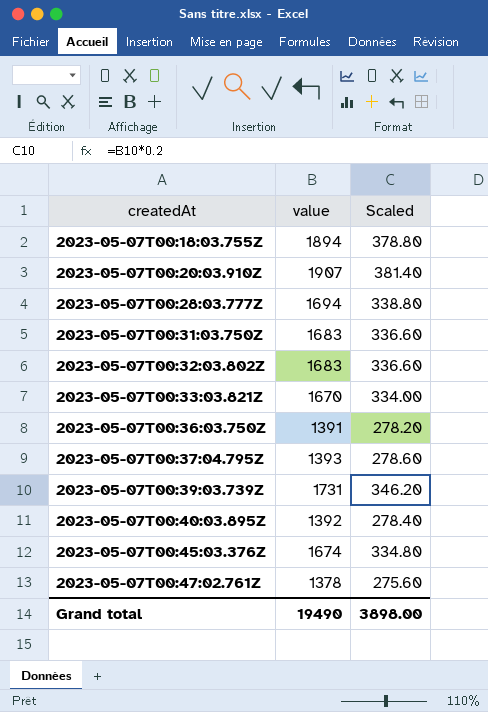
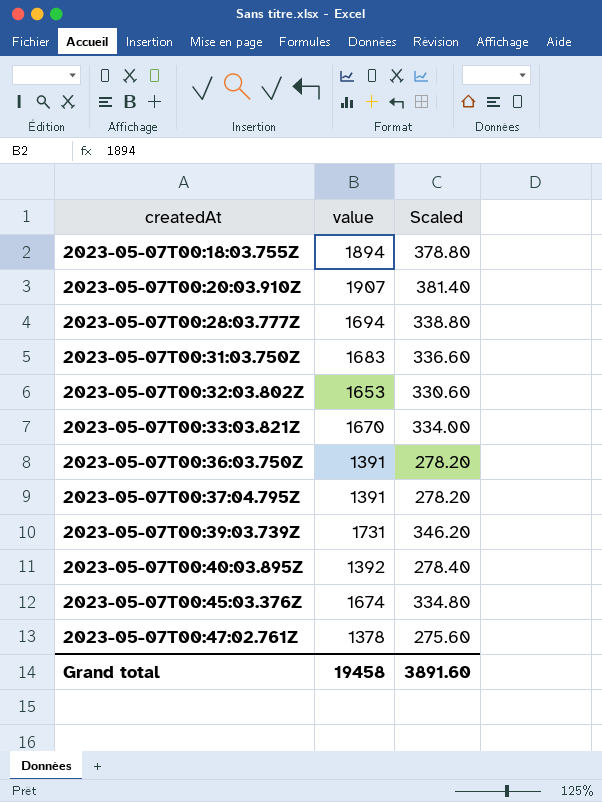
2023-05-07T00:32:03.802Z | value: 1683 -> 1653
2023-05-07T00:32:03.802Z | Scaled: 336.60 -> 330.60
2023-05-07T00:37:04.795Z | value: 1393 -> 1391
2023-05-07T00:37:04.795Z | Scaled: 278.60 -> 278.20
Grand total | value: 19490 -> 19458
Grand total | Scaled: 3898.00 -> 3891.60

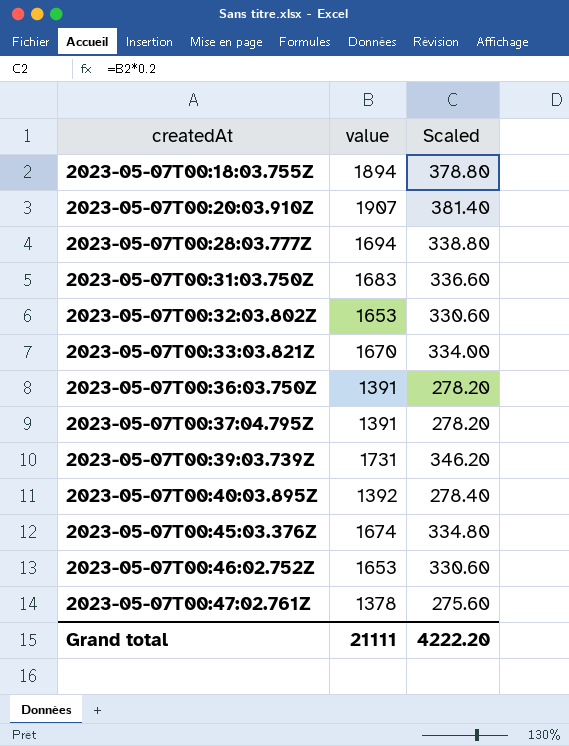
row 2023-05-07T00:46:02.752Z: none -> 1653 | 330.60
Grand total | value: 19458 -> 21111
Grand total | Scaled: 3891.60 -> 4222.20

